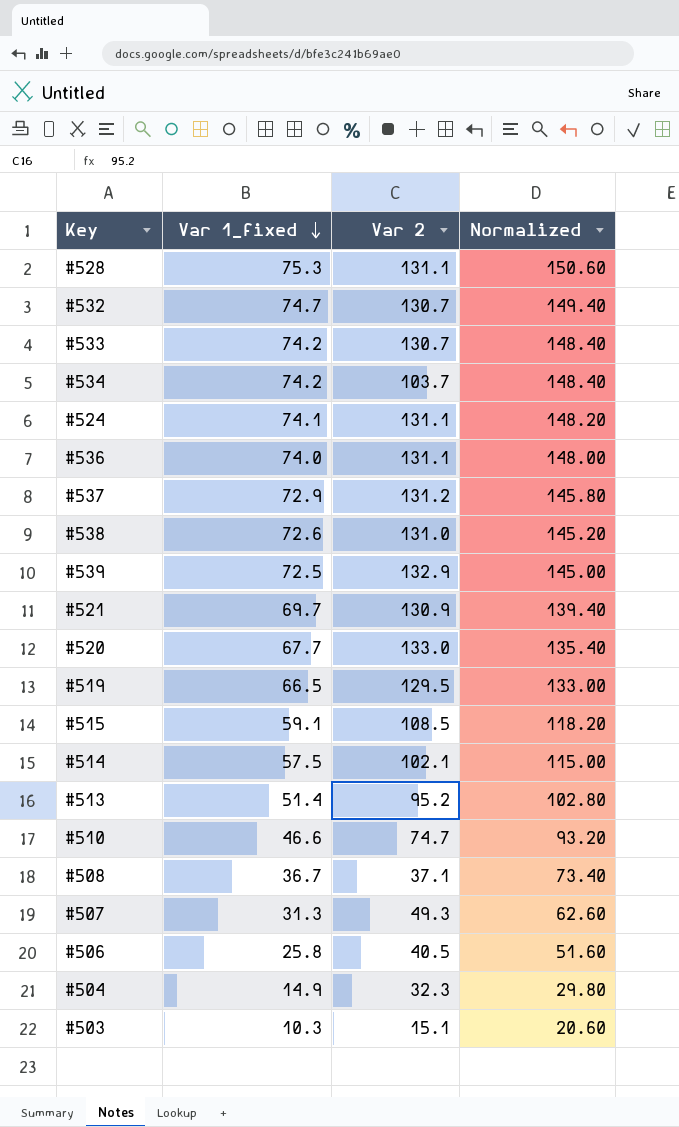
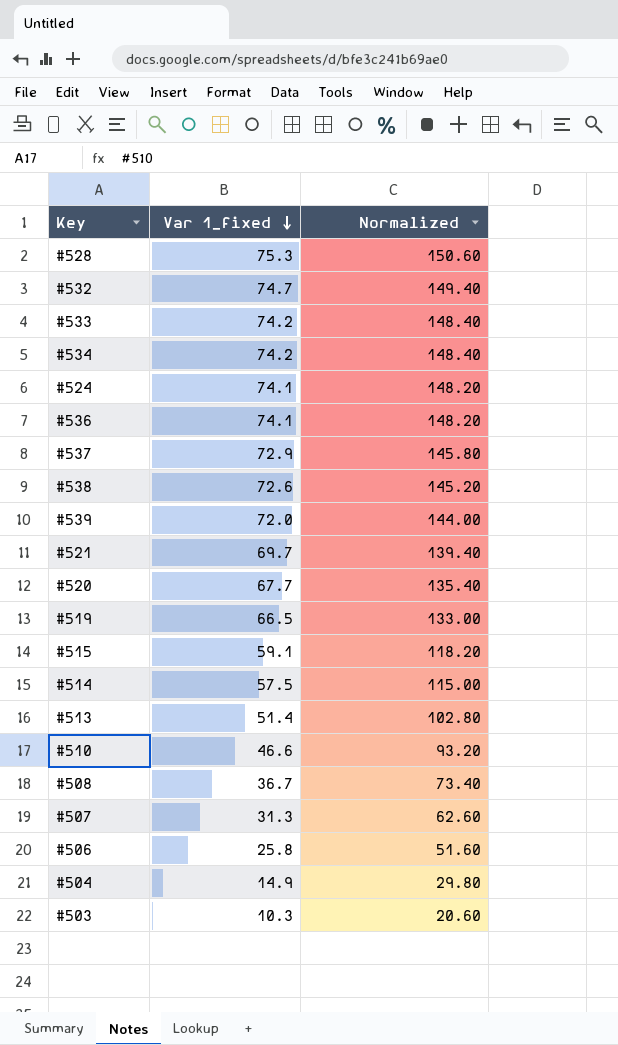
column Var 2 | position: 3 -> none
#536 | Var 1_fixed: 74.0 -> 74.1
#536 | Normalized: 148.00 -> 148.20
#539 | Var 1_fixed: 72.5 -> 72.0
#539 | Normalized: 145.00 -> 144.00

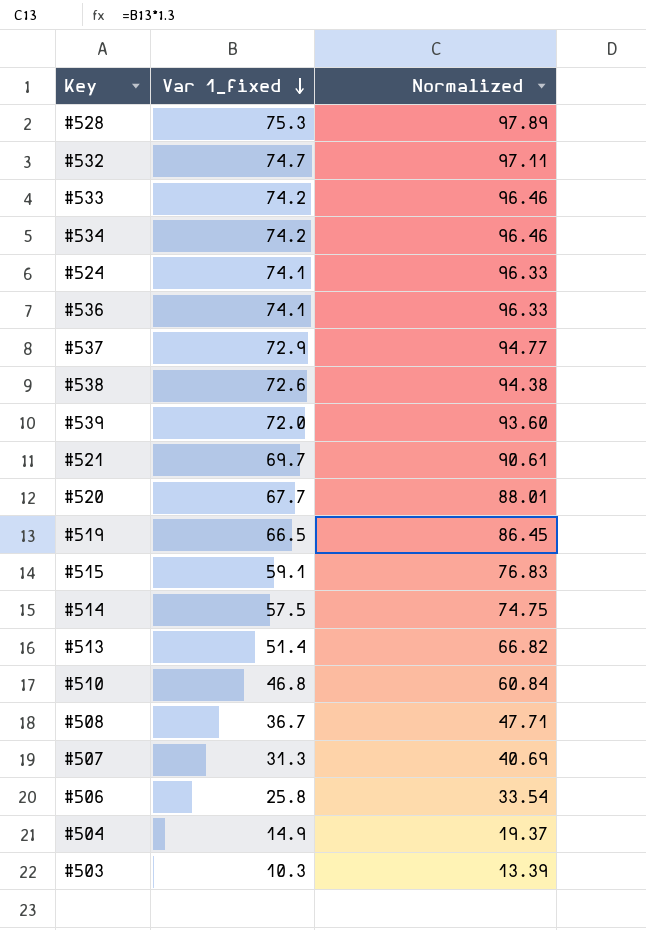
column Normalized | formula: [Var 1_fixed] * 2 -> [Var 1_fixed] * 1.3
#510 | Var 1_fixed: 46.6 -> 46.8

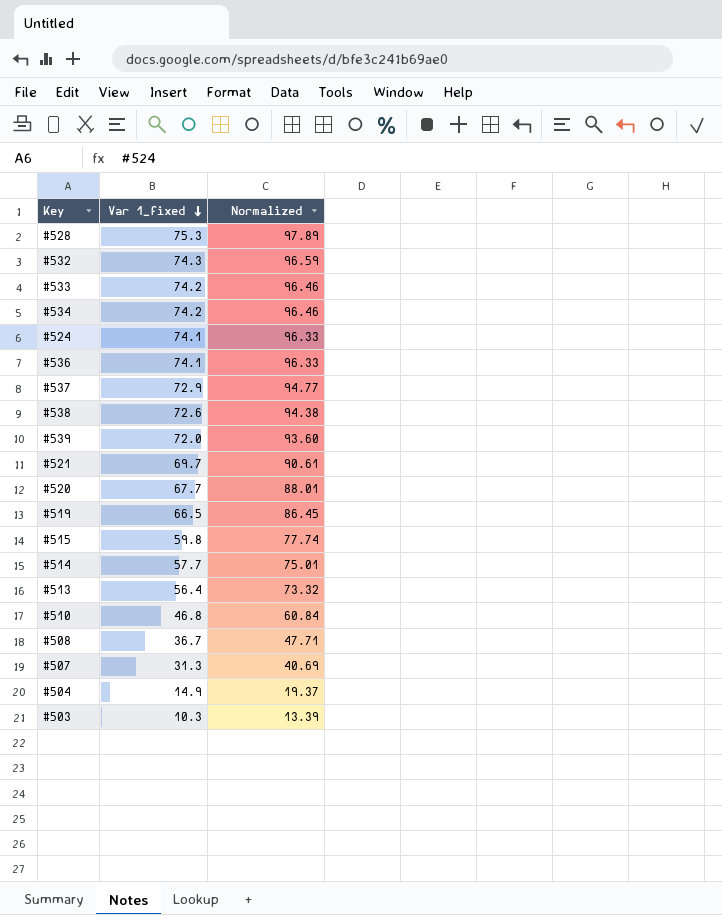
row #506: 25.8 | 33.54 -> none
#532 | Var 1_fixed: 74.7 -> 74.3
#532 | Normalized: 97.11 -> 96.59
#515 | Var 1_fixed: 59.1 -> 59.8
#515 | Normalized: 76.83 -> 77.74
#514 | Var 1_fixed: 57.5 -> 57.7
#514 | Normalized: 74.75 -> 75.01
#513 | Var 1_fixed: 51.4 -> 56.4
#513 | Normalized: 66.82 -> 73.32

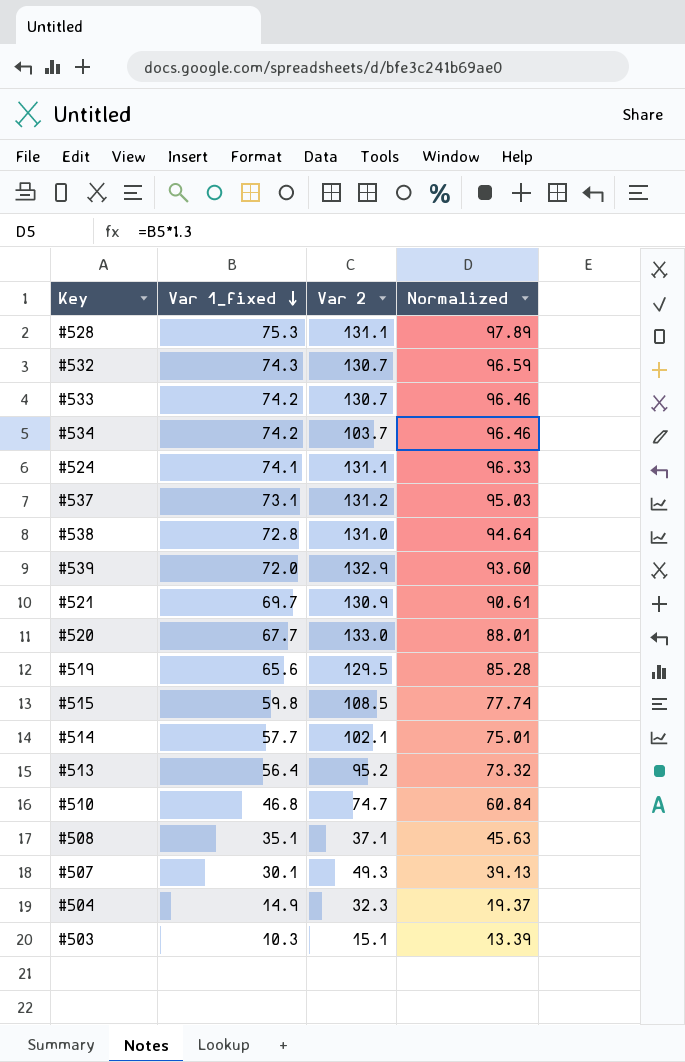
column Var 2 | position: none -> 3
row #536: 74.1 | 96.33 -> none
#537 | Var 1_fixed: 72.9 -> 73.1
#537 | Normalized: 94.77 -> 95.03
#538 | Var 1_fixed: 72.6 -> 72.8
#538 | Normalized: 94.38 -> 94.64
#519 | Var 1_fixed: 66.5 -> 65.6
#519 | Normalized: 86.45 -> 85.28
#508 | Var 1_fixed: 36.7 -> 35.1
#508 | Normalized: 47.71 -> 45.63
#507 | Var 1_fixed: 31.3 -> 30.1
#507 | Normalized: 40.69 -> 39.13

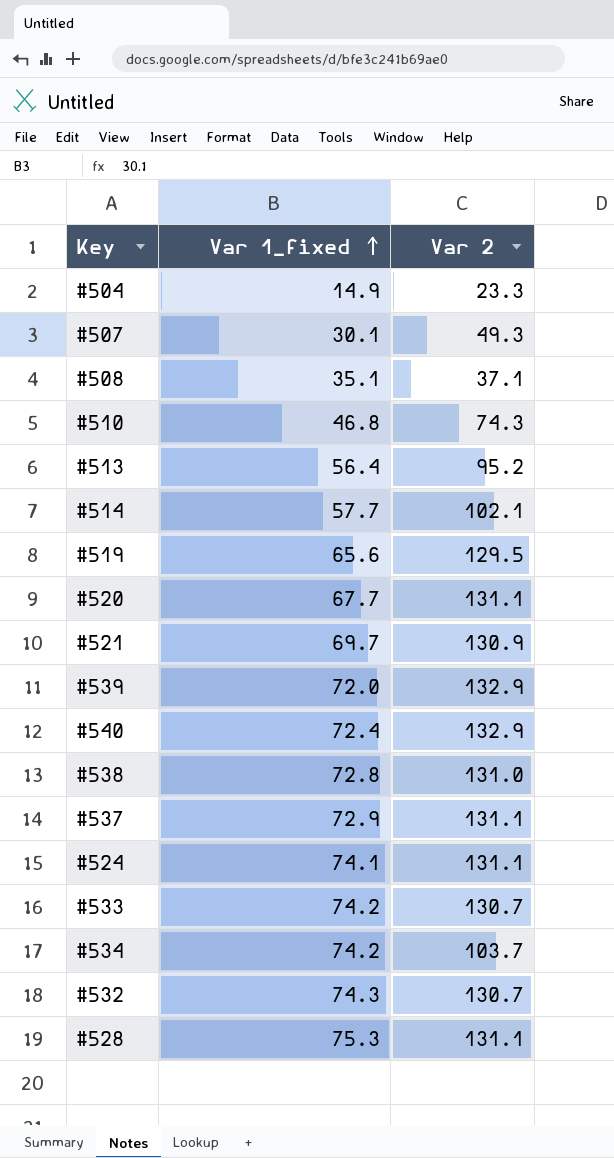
row order: Var 1_fixed descending -> Var 1_fixed ascending
column Normalized | formula: [Var 1_fixed] * 1.3 -> none
row #515: 59.8 | 108.5 | 77.74 -> none
row #503: 10.3 | 15.1 | 13.39 -> none
#504 | Var 2: 32.3 -> 23.3
#510 | Var 2: 74.7 -> 74.3
#520 | Var 2: 133.0 -> 131.1
row #540: none -> 72.4 | 132.9
#537 | Var 1_fixed: 73.1 -> 72.9
#537 | Var 2: 131.2 -> 131.1

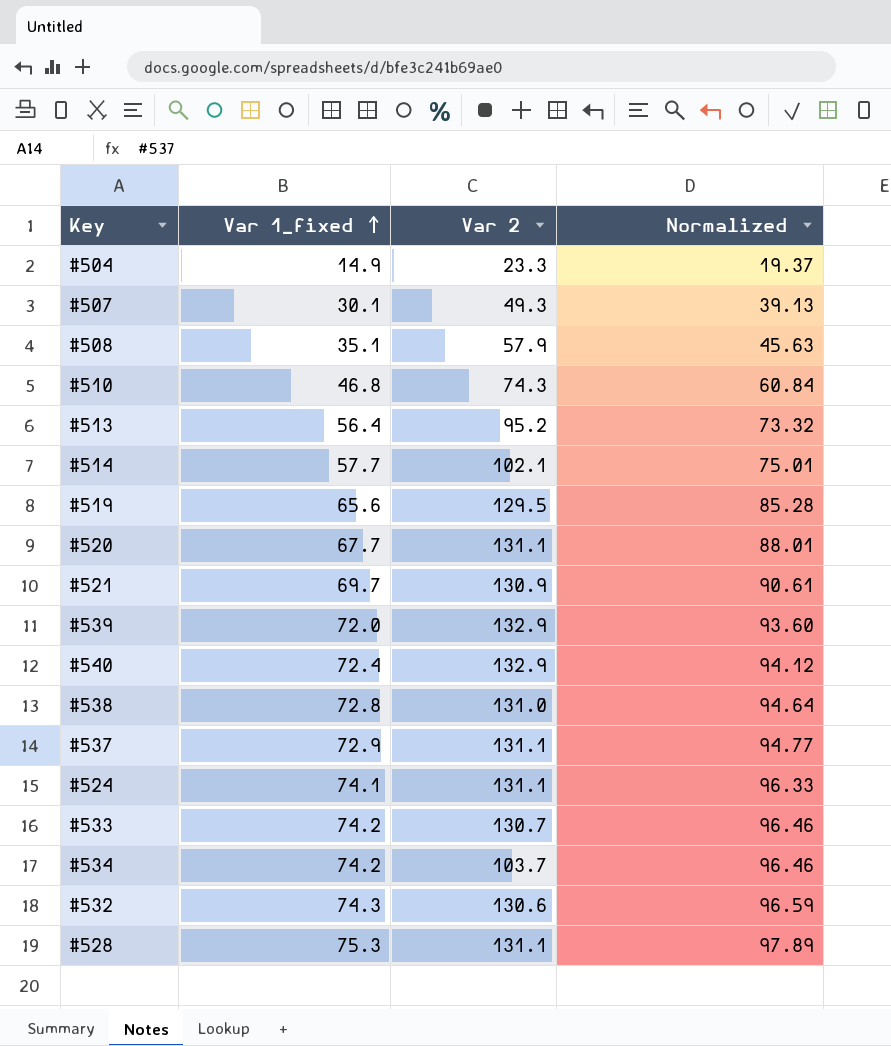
column Normalized | formula: none -> [Var 1_fixed] * 1.3
#508 | Var 2: 37.1 -> 57.9
#532 | Var 2: 130.7 -> 130.6

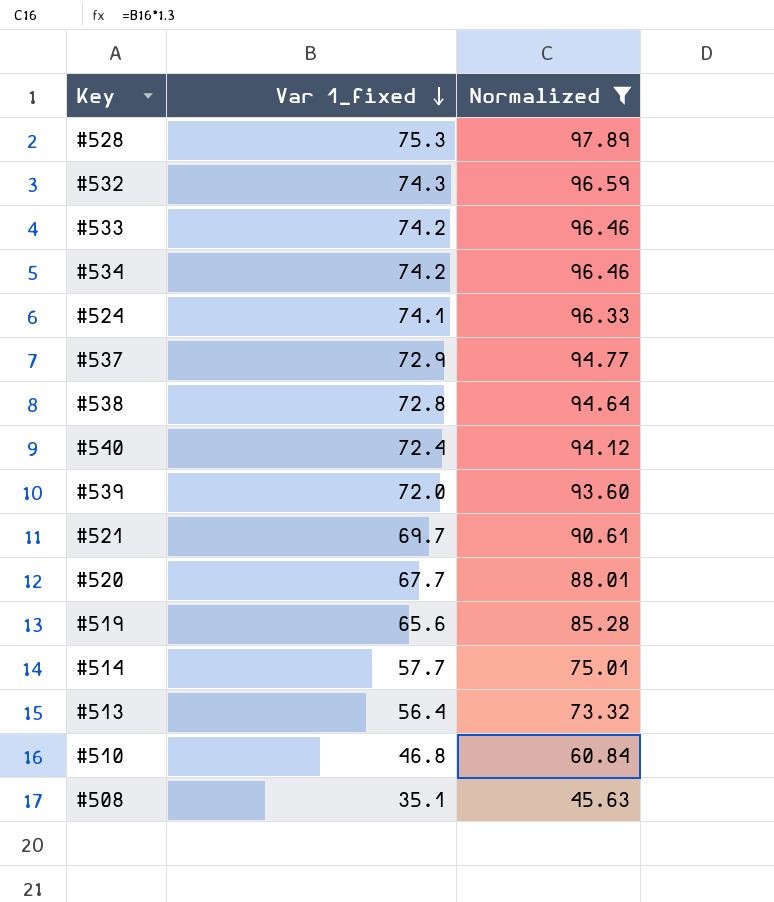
filter: none -> Normalized >= 45.63
row order: Var 1_fixed ascending -> Var 1_fixed descending
column Var 2 | position: 3 -> none

